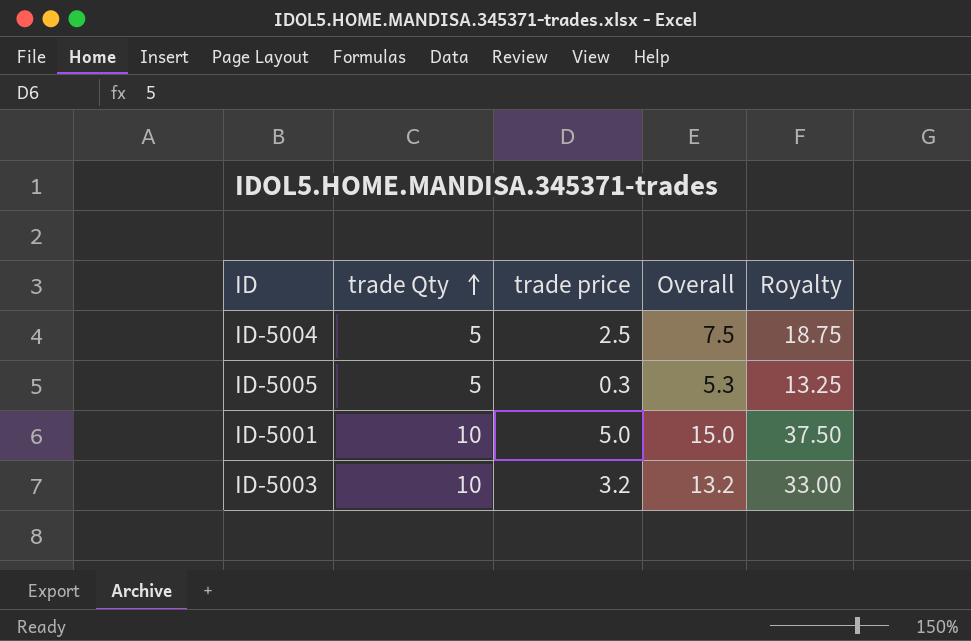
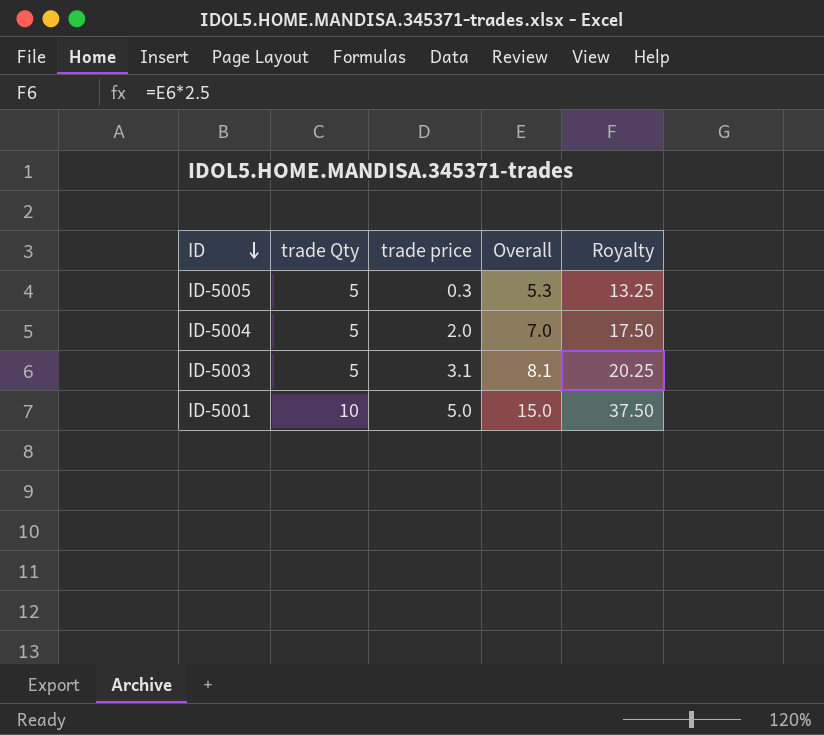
row order: trade Qty ascending -> ID descending
ID-5004 | trade price: 2.5 -> 2.0
ID-5004 | Overall: 7.5 -> 7.0
ID-5004 | Royalty: 18.75 -> 17.50
ID-5003 | trade Qty: 10 -> 5
ID-5003 | trade price: 3.2 -> 3.1
ID-5003 | Overall: 13.2 -> 8.1
ID-5003 | Royalty: 33.00 -> 20.25

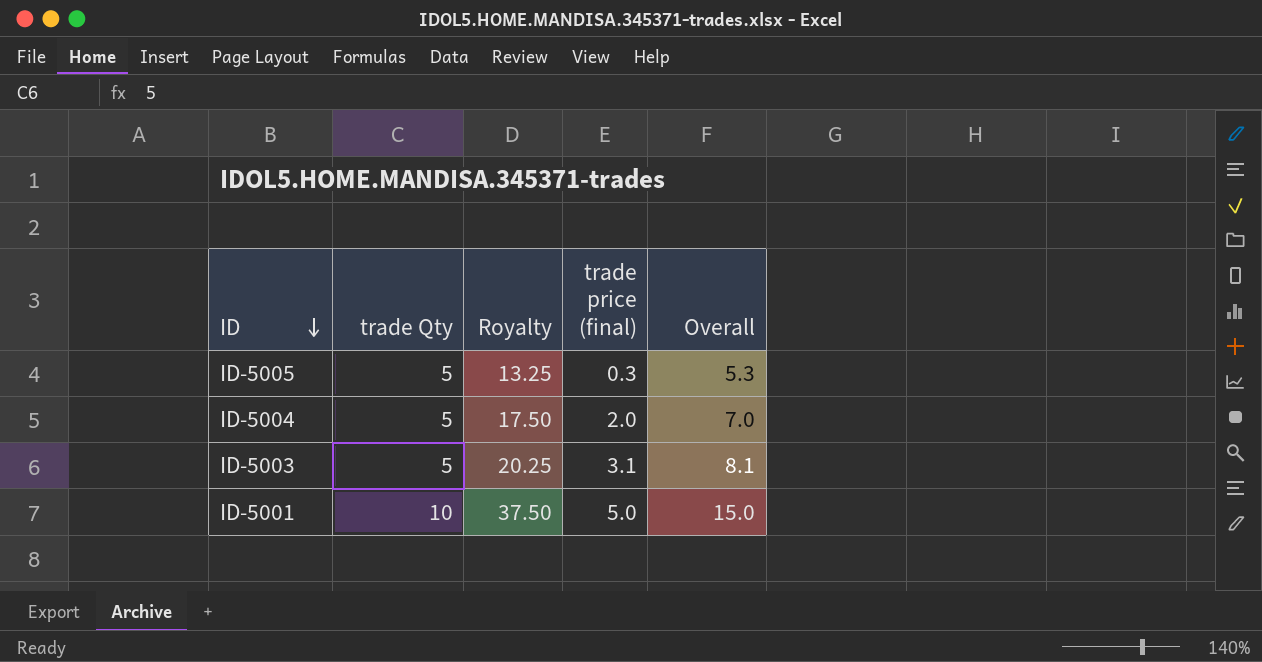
column Royalty | position: 5 -> 3
column name: trade price -> trade price (final)

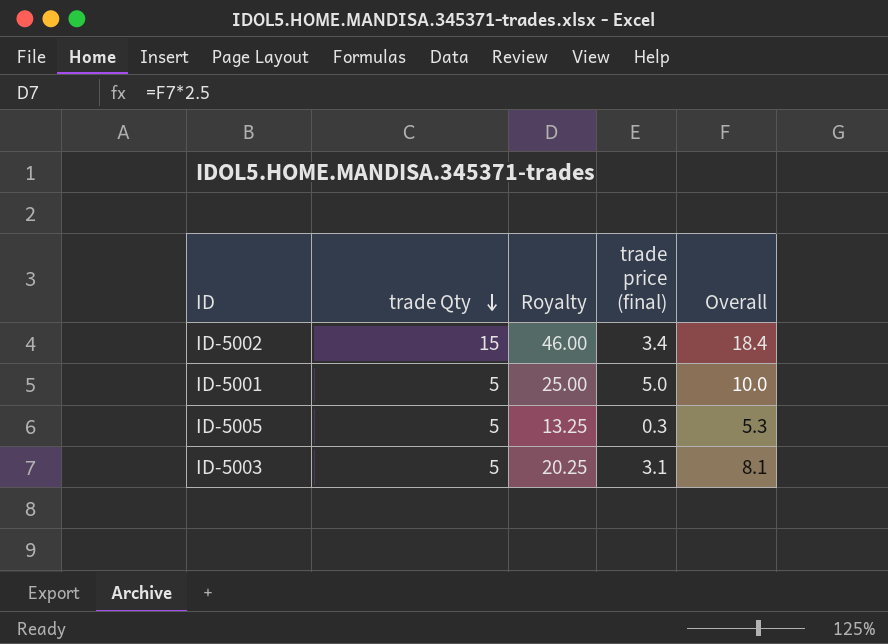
row order: ID descending -> trade Qty descending
row ID-5004: 5 | 17.50 | 2.0 | 7.0 -> none
row ID-5002: none -> 15 | 46.00 | 3.4 | 18.4
ID-5001 | trade Qty: 10 -> 5
ID-5001 | Royalty: 37.50 -> 25.00
ID-5001 | Overall: 15.0 -> 10.0

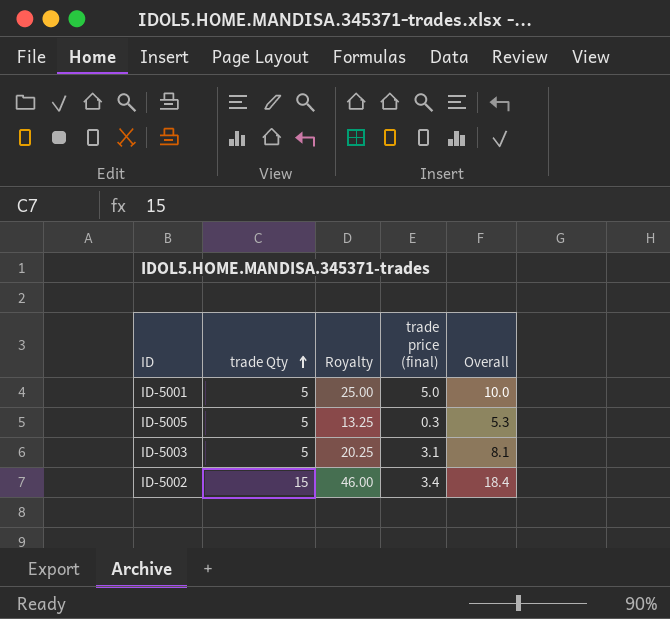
row order: trade Qty descending -> trade Qty ascending

